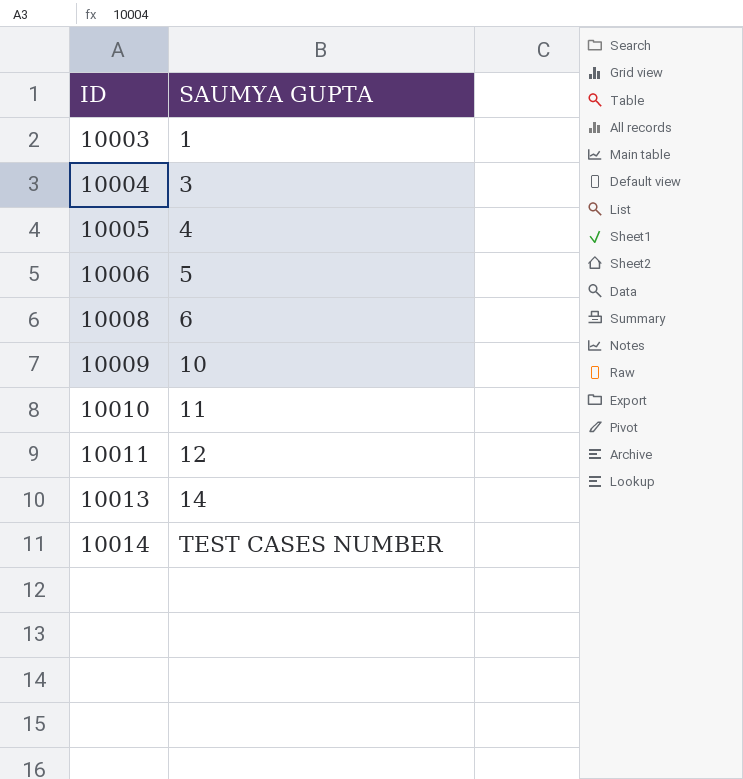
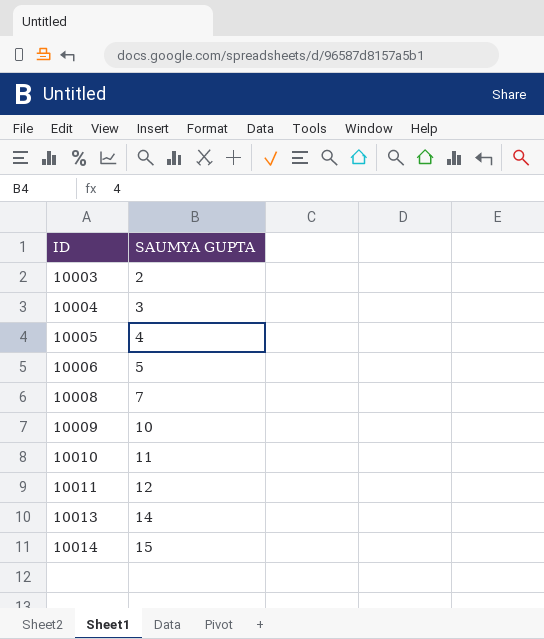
10003 | SAUMYA GUPTA: 1 -> 2
10008 | SAUMYA GUPTA: 6 -> 7
10014 | SAUMYA GUPTA: TEST CASES NUMBER -> 15

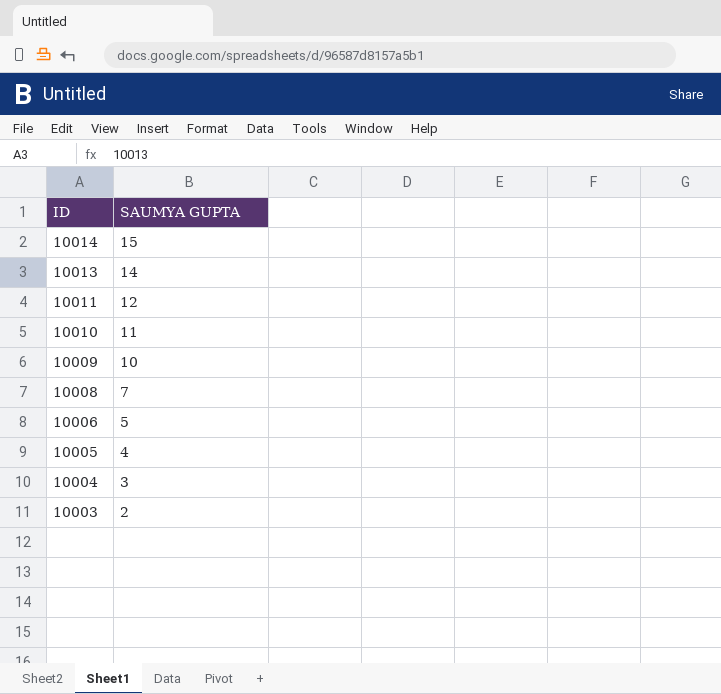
row order: ID ascending -> ID descending

